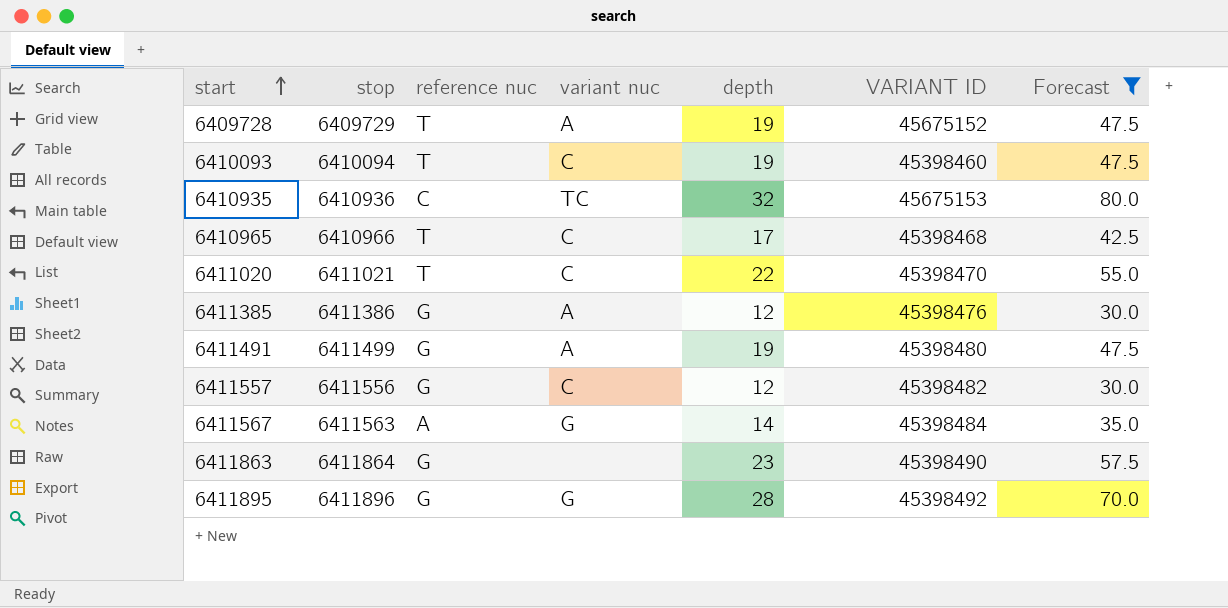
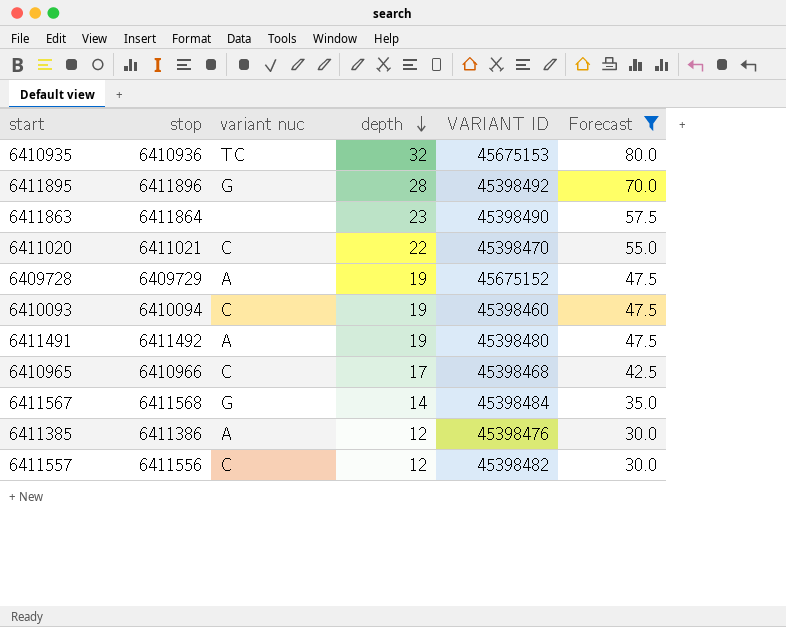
row order: start ascending -> depth descending
column reference nuc | position: 3 -> none
6411491 | stop: 6411499 -> 6411492
6411567 | stop: 6411563 -> 6411568

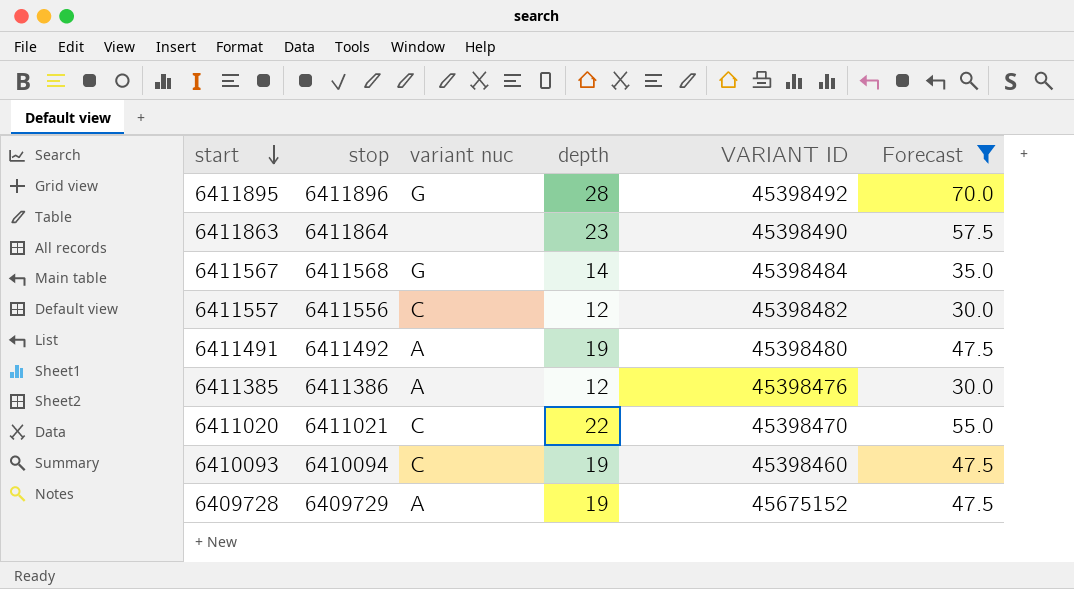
row order: depth descending -> start descending
row 6410935: 6410936 | TC | 32 | 45675153 | 80.0 -> none
row 6410965: 6410966 | C | 17 | 45398468 | 42.5 -> none

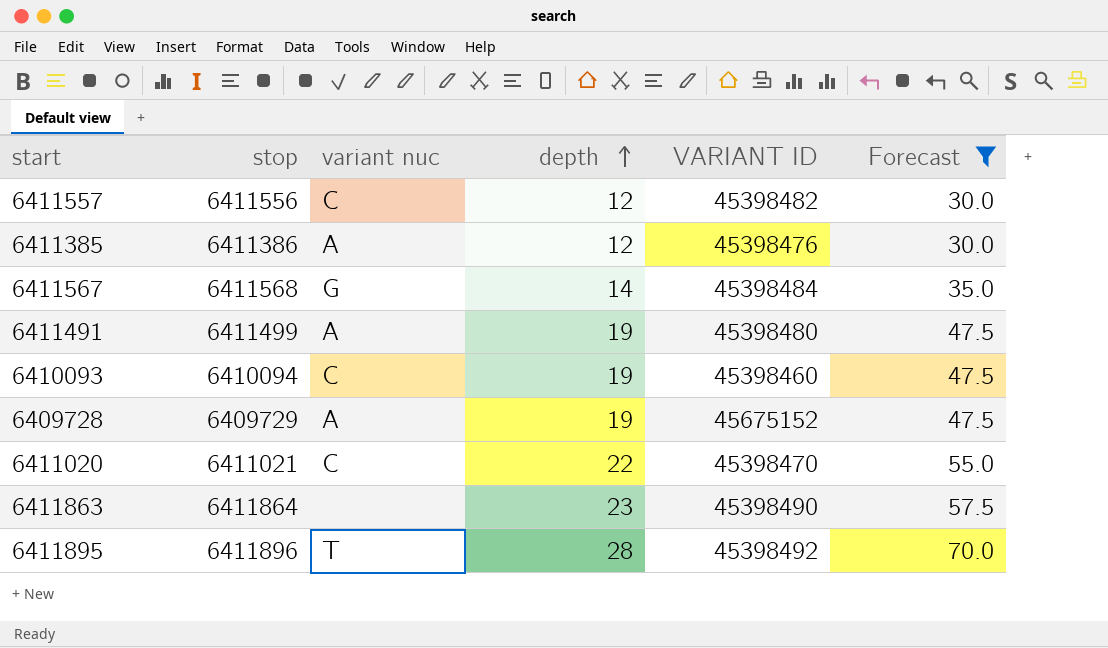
row order: start descending -> depth ascending
6411491 | stop: 6411492 -> 6411499
6411895 | variant nuc: G -> T

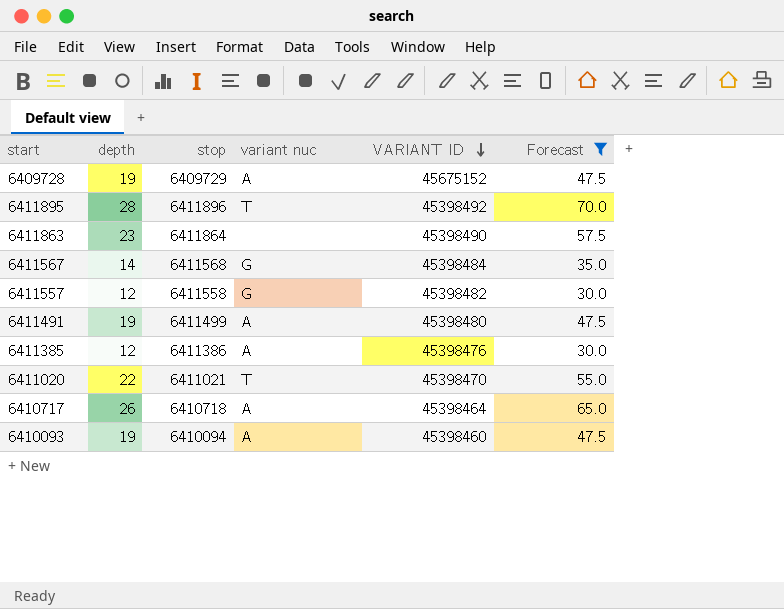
row order: depth ascending -> VARIANT ID descending
column depth | position: 4 -> 2
6411557 | stop: 6411556 -> 6411558
6411557 | variant nuc: C -> G
6411020 | variant nuc: C -> T
row 6410717: none -> 26 | 6410718 | A | 45398464 | 65.0
6410093 | variant nuc: C -> A

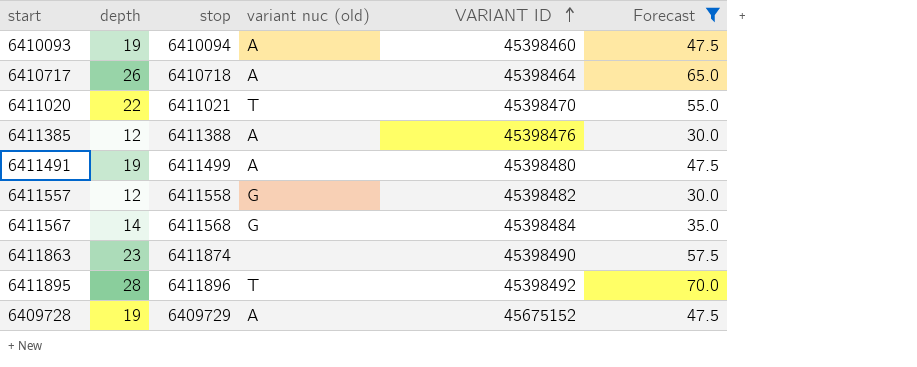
row order: VARIANT ID descending -> VARIANT ID ascending
column name: variant nuc -> variant nuc (old)
6411385 | stop: 6411386 -> 6411388
6411863 | stop: 6411864 -> 6411874

